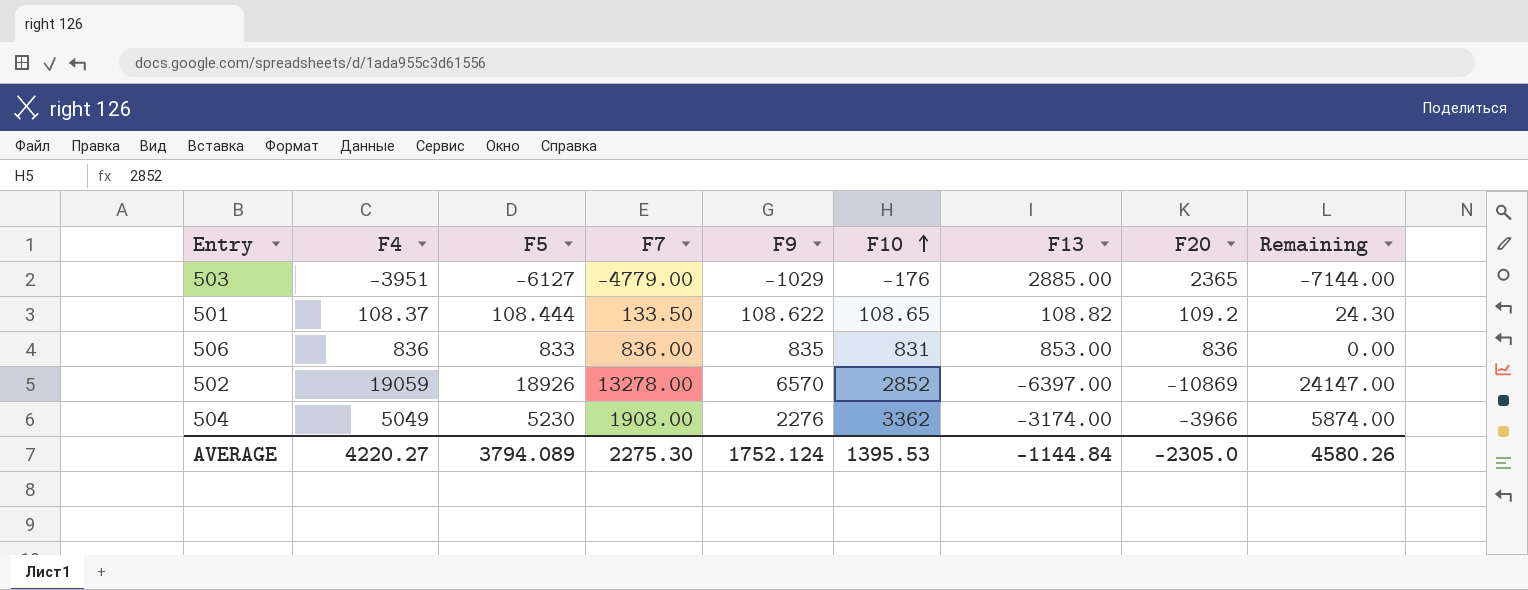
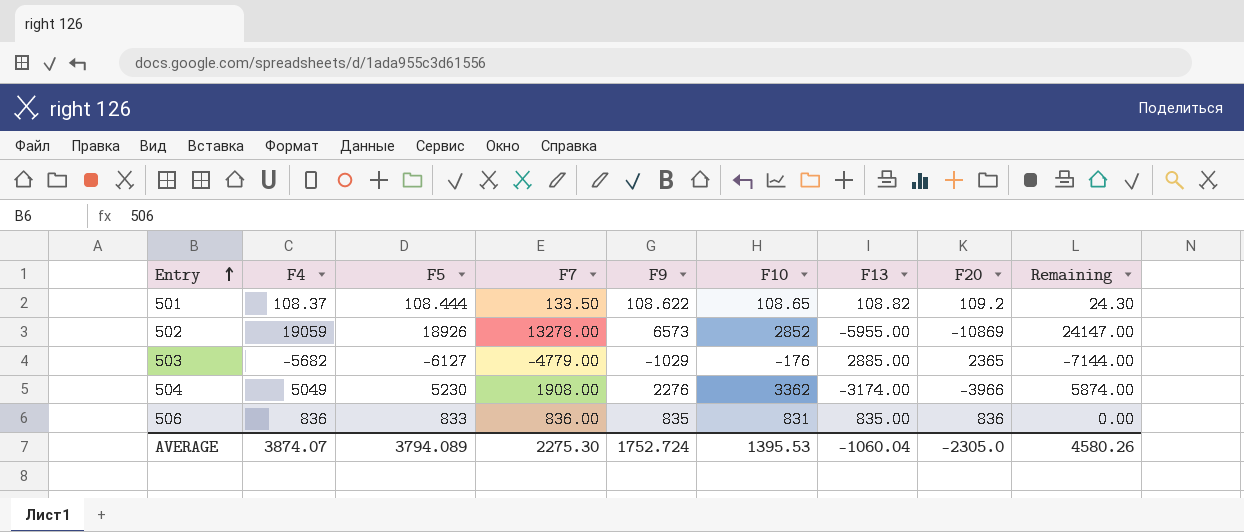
row order: F10 ascending -> Entry ascending
502 | F9: 6570 -> 6573
502 | F13: -6397.00 -> -5955.00
503 | F4: -3951 -> -5682
506 | F13: 853.00 -> 835.00
AVERAGE | F4: 4220.27 -> 3874.07
AVERAGE | F9: 1752.124 -> 1752.724
AVERAGE | F13: -1144.84 -> -1060.04

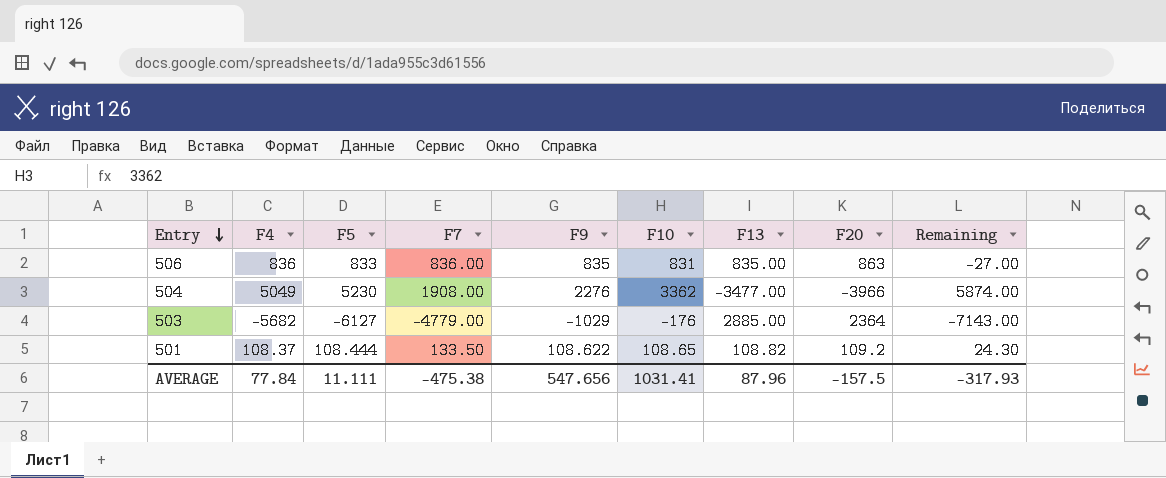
row order: Entry ascending -> Entry descending
row 502: 19059 | 18926 | 13278.00 | 6573 | 2852 | -5955.00 | -10869 | 24147.00 -> none
506 | F20: 836 -> 863
506 | Remaining: 0.00 -> -27.00
504 | F13: -3174.00 -> -3477.00
503 | F20: 2365 -> 2364
503 | Remaining: -7144.00 -> -7143.00
AVERAGE | F4: 3874.07 -> 77.84
AVERAGE | F5: 3794.089 -> 11.111
AVERAGE | F7: 2275.30 -> -475.38
AVERAGE | F9: 1752.724 -> 547.656
AVERAGE | F10: 1395.53 -> 1031.41
AVERAGE | F13: -1060.04 -> 87.96
AVERAGE | F20: -2305.0 -> -157.5
AVERAGE | Remaining: 4580.26 -> -317.93

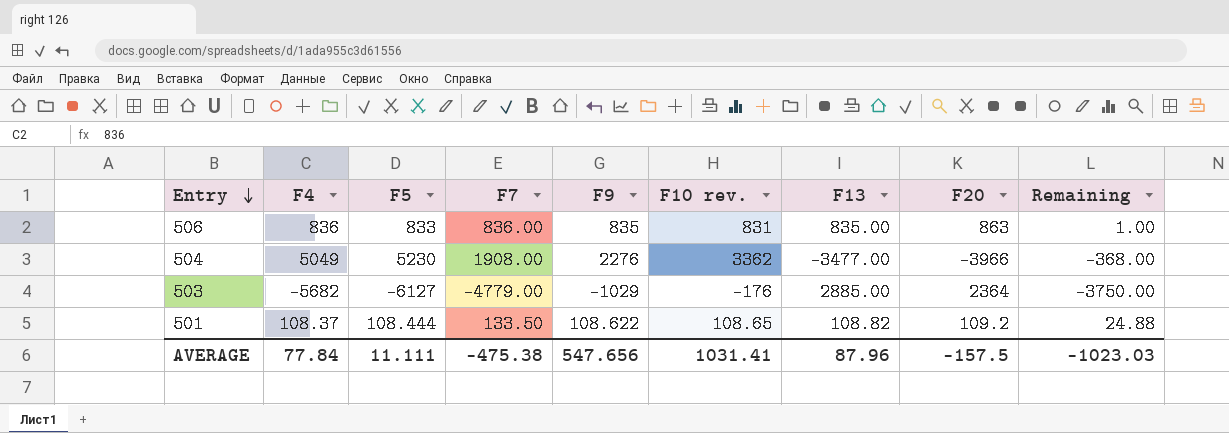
column name: F10 -> F10 rev.
column Remaining | formula: [F7] - [F20] -> [F7] - [F9]
AVERAGE | Remaining: -317.93 -> -1023.03

